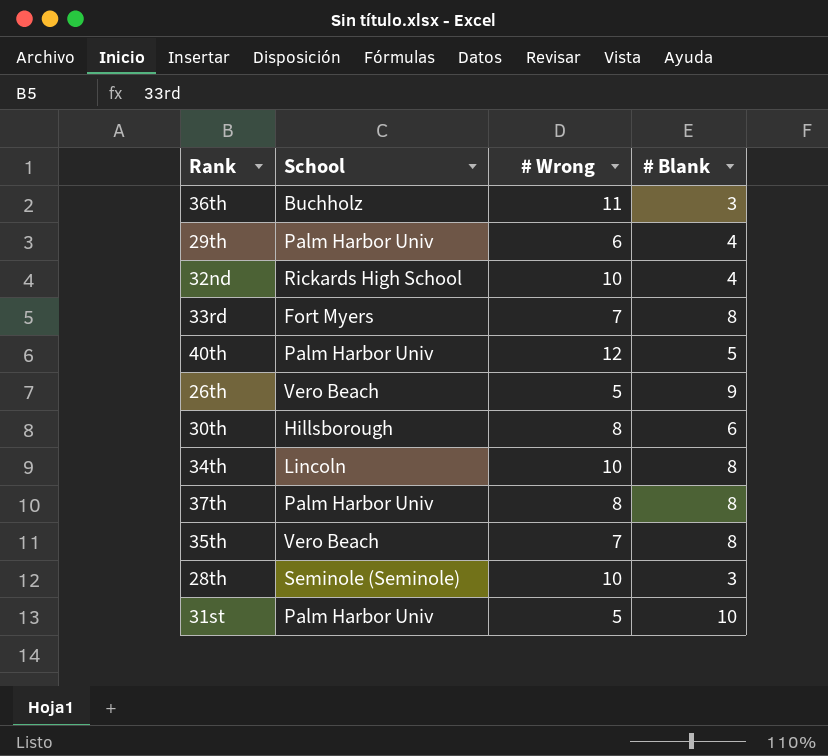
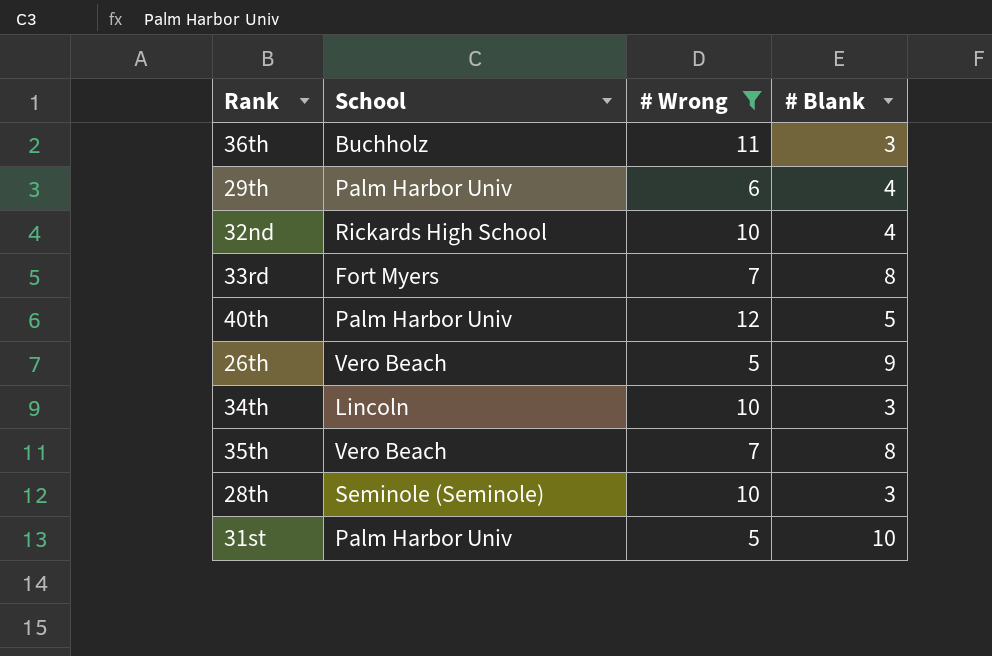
filter: none -> # Wrong != 8
34th | # Blank: 8 -> 3

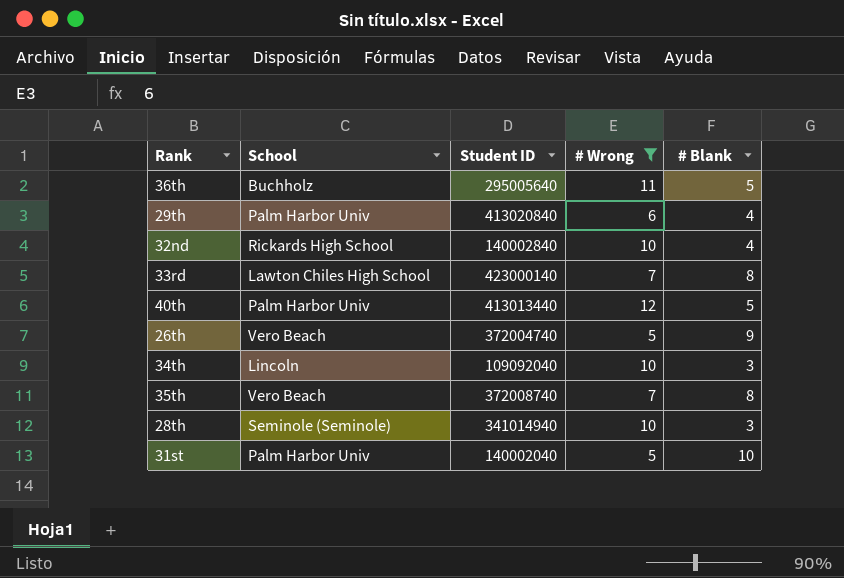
column Student ID | position: none -> 3
36th | # Blank: 3 -> 5
33rd | School: Fort Myers -> Lawton Chiles High School

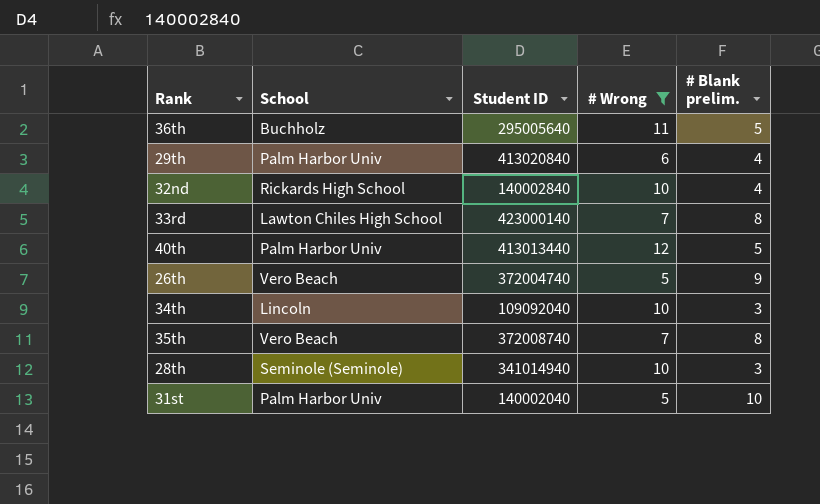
column name: # Blank -> # Blank prelim.

